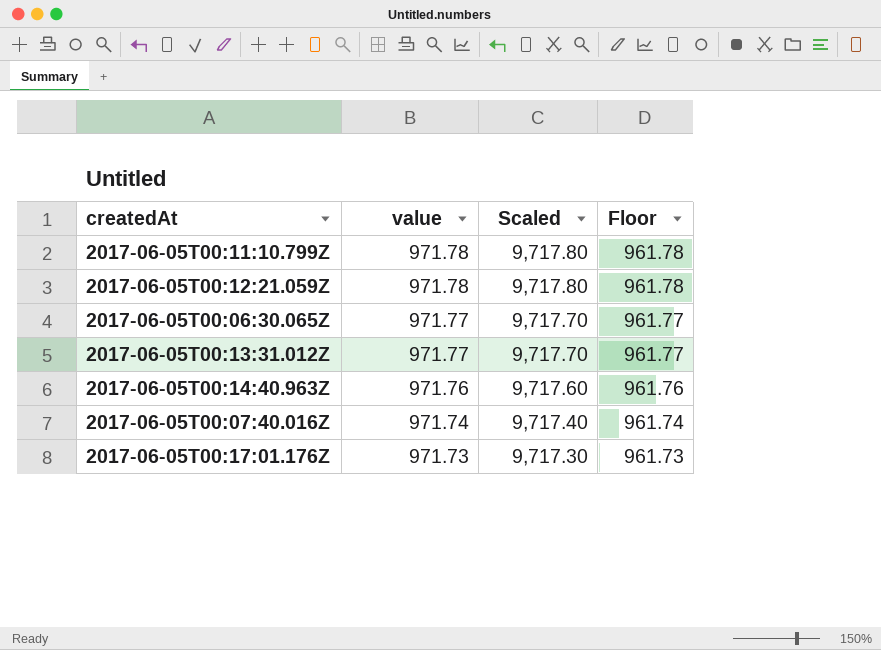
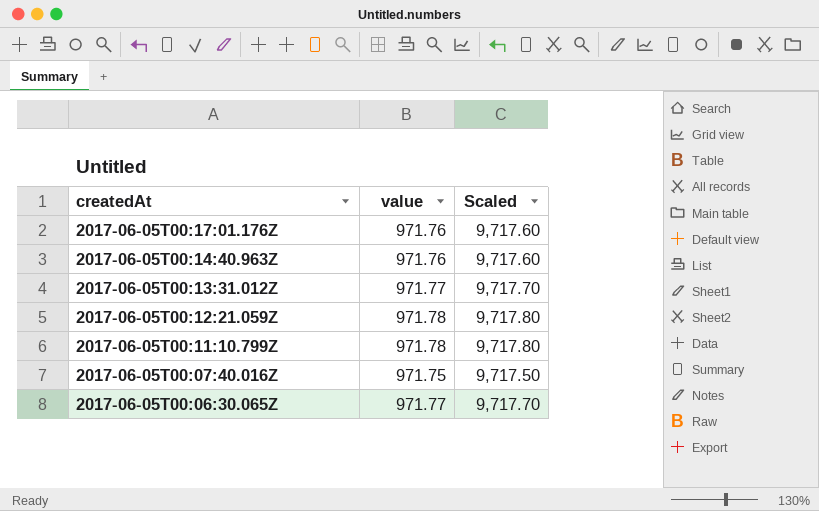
row order: value descending -> createdAt descending
column Floor | formula: [value] - 10 -> none
2017-06-05T00:17:01.176Z | value: 971.73 -> 971.76
2017-06-05T00:17:01.176Z | Scaled: 9,717.30 -> 9,717.60
2017-06-05T00:07:40.016Z | value: 971.74 -> 971.75
2017-06-05T00:07:40.016Z | Scaled: 9,717.40 -> 9,717.50

